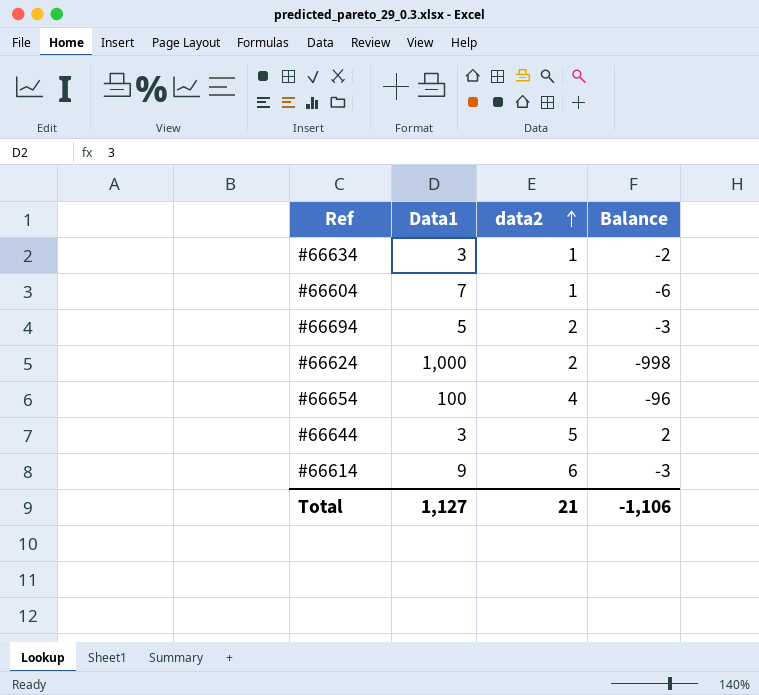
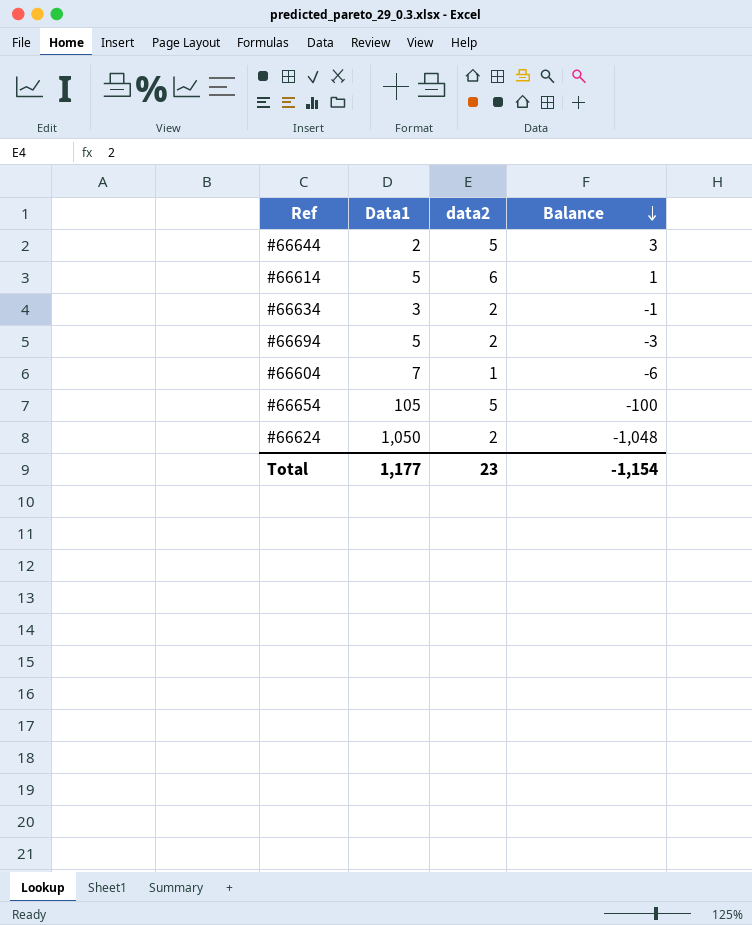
row order: data2 ascending -> Balance descending
#66644 | Data1: 3 -> 2
#66644 | Balance: 2 -> 3
#66614 | Data1: 9 -> 5
#66614 | Balance: -3 -> 1
#66634 | data2: 1 -> 2
#66634 | Balance: -2 -> -1
#66654 | Data1: 100 -> 105
#66654 | data2: 4 -> 5
#66654 | Balance: -96 -> -100
#66624 | Data1: 1,000 -> 1,050
#66624 | Balance: -998 -> -1,048
Total | Data1: 1,127 -> 1,177
Total | data2: 21 -> 23
Total | Balance: -1,106 -> -1,154

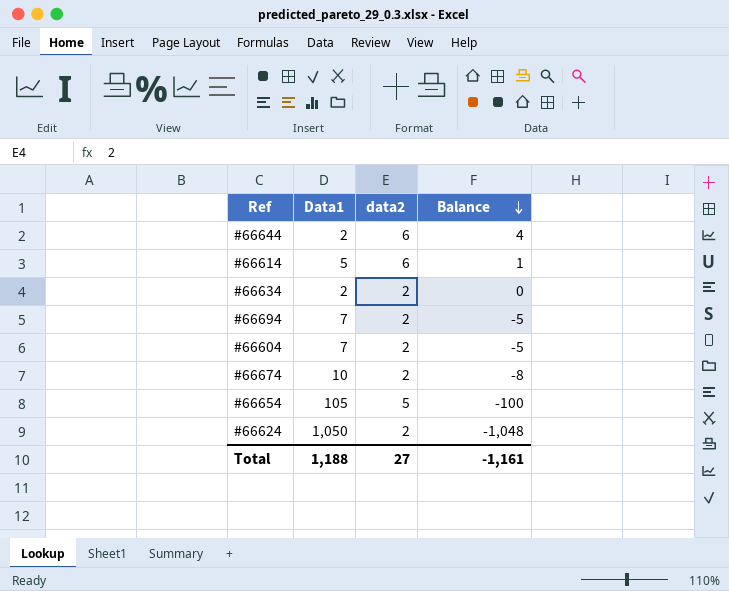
#66644 | data2: 5 -> 6
#66644 | Balance: 3 -> 4
#66634 | Data1: 3 -> 2
#66634 | Balance: -1 -> 0
#66694 | Data1: 5 -> 7
#66694 | Balance: -3 -> -5
#66604 | data2: 1 -> 2
#66604 | Balance: -6 -> -5
row #66674: none -> 10 | 2 | -8
Total | Data1: 1,177 -> 1,188
Total | data2: 23 -> 27
Total | Balance: -1,154 -> -1,161

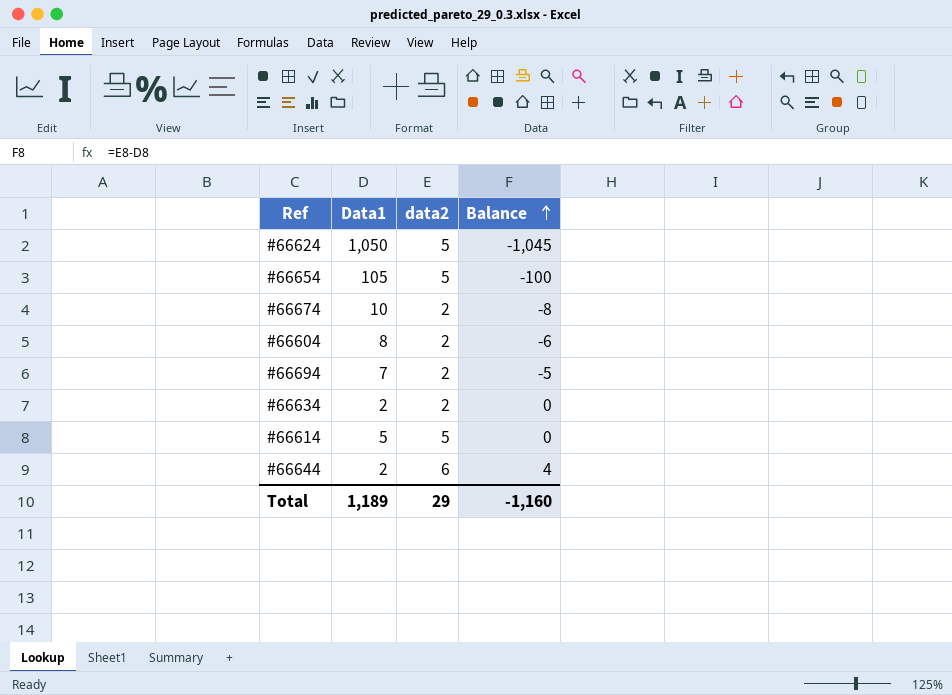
row order: Balance descending -> Balance ascending
#66624 | data2: 2 -> 5
#66624 | Balance: -1,048 -> -1,045
#66604 | Data1: 7 -> 8
#66604 | Balance: -5 -> -6
#66614 | data2: 6 -> 5
#66614 | Balance: 1 -> 0
Total | Data1: 1,188 -> 1,189
Total | data2: 27 -> 29
Total | Balance: -1,161 -> -1,160

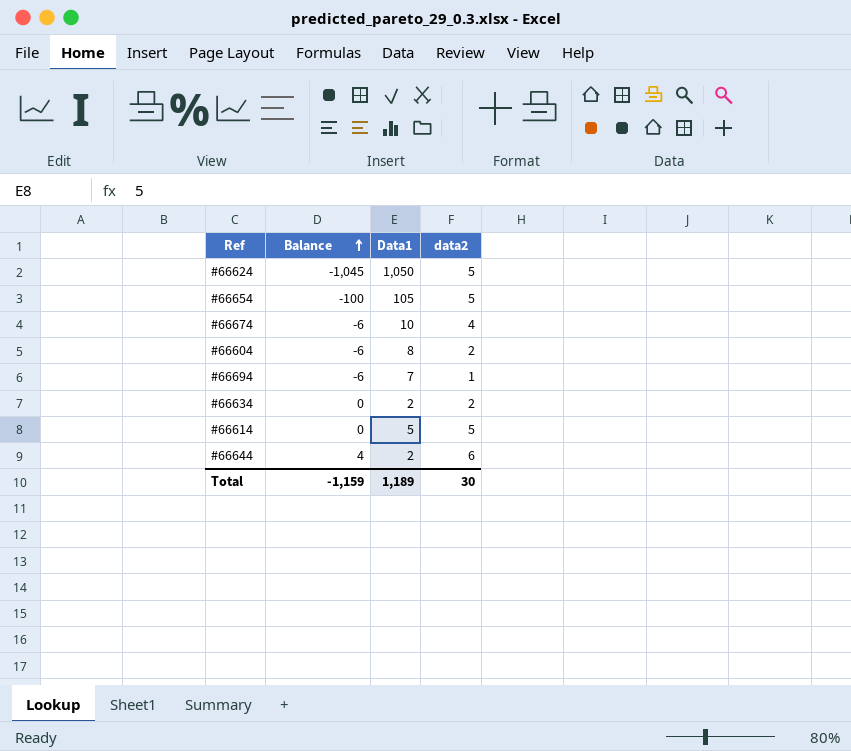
column Balance | position: 4 -> 2
#66674 | Balance: -8 -> -6
#66674 | data2: 2 -> 4
#66694 | Balance: -5 -> -6
#66694 | data2: 2 -> 1
Total | Balance: -1,160 -> -1,159
Total | data2: 29 -> 30

